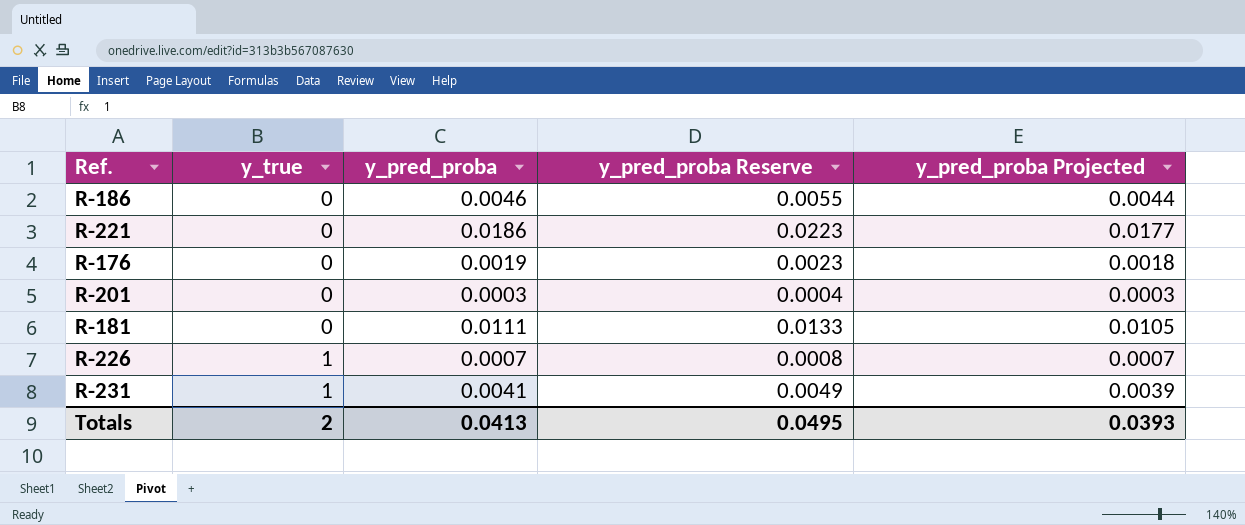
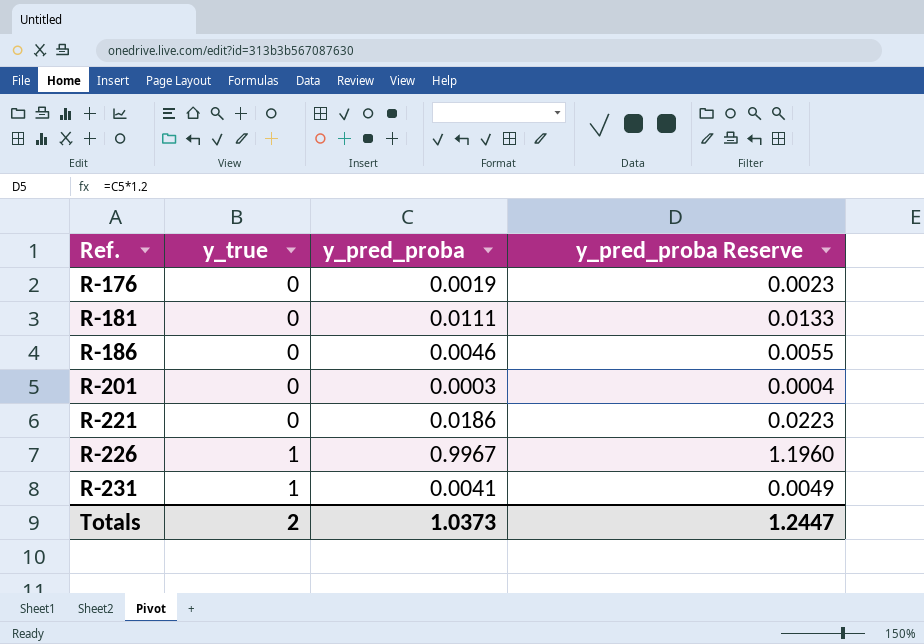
row order: y_true ascending -> Ref. ascending
column y_pred_proba Projected | formula: [y_pred_proba] * 0.95 -> none
R-226 | y_pred_proba: 0.0007 -> 0.9967
R-226 | y_pred_proba Reserve: 0.0008 -> 1.1960
Totals | y_pred_proba: 0.0413 -> 1.0373
Totals | y_pred_proba Reserve: 0.0495 -> 1.2447

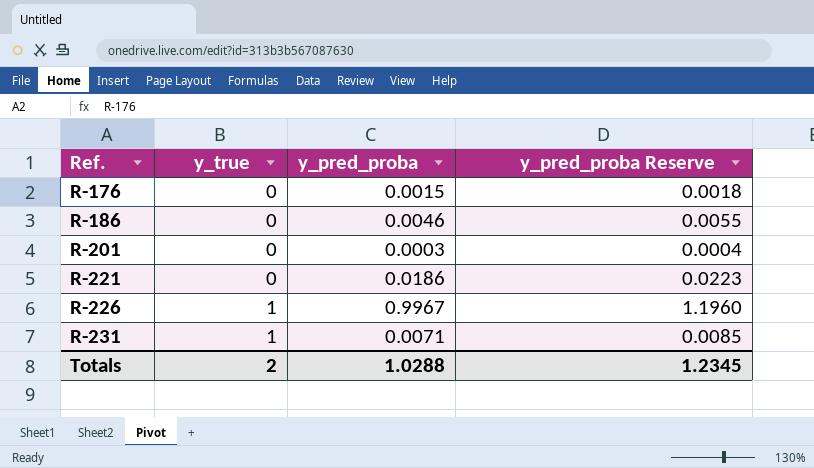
row R-181: 0 | 0.0111 | 0.0133 -> none
R-176 | y_pred_proba: 0.0019 -> 0.0015
R-176 | y_pred_proba Reserve: 0.0023 -> 0.0018
R-231 | y_pred_proba: 0.0041 -> 0.0071
R-231 | y_pred_proba Reserve: 0.0049 -> 0.0085
Totals | y_pred_proba: 1.0373 -> 1.0288
Totals | y_pred_proba Reserve: 1.2447 -> 1.2345

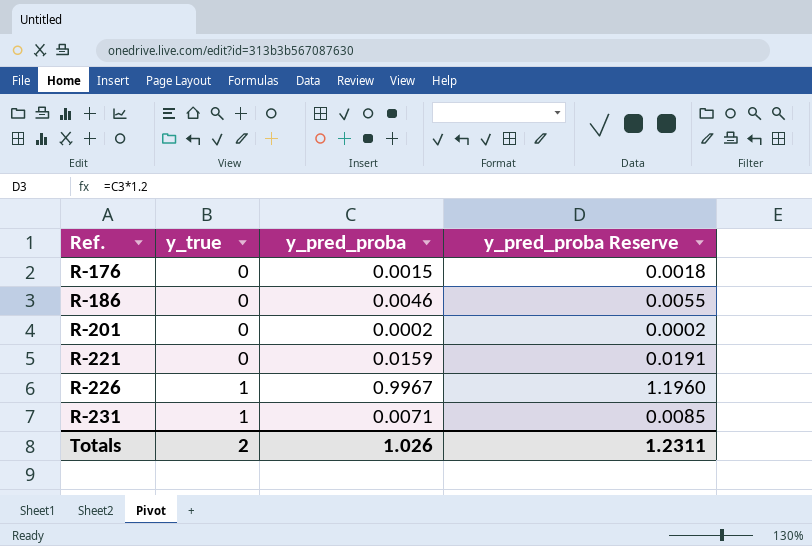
R-201 | y_pred_proba: 0.0003 -> 0.0002
R-201 | y_pred_proba Reserve: 0.0004 -> 0.0002
R-221 | y_pred_proba: 0.0186 -> 0.0159
R-221 | y_pred_proba Reserve: 0.0223 -> 0.0191
Totals | y_pred_proba: 1.0288 -> 1.026
Totals | y_pred_proba Reserve: 1.2345 -> 1.2311

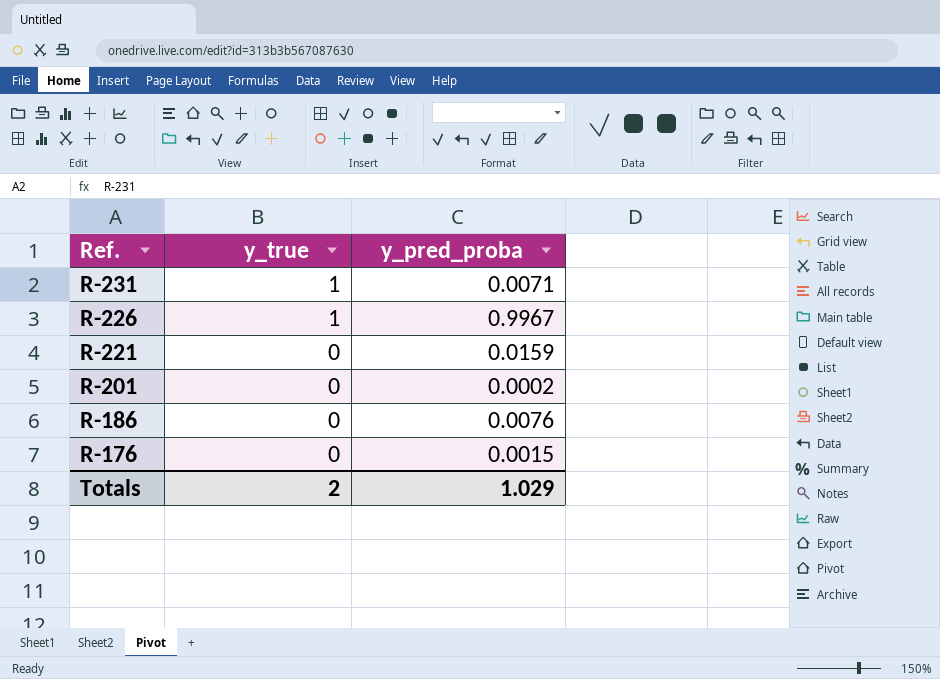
row order: Ref. ascending -> Ref. descending
column y_pred_proba Reserve | formula: [y_pred_proba] * 1.2 -> none
R-186 | y_pred_proba: 0.0046 -> 0.0076
Totals | y_pred_proba: 1.026 -> 1.029

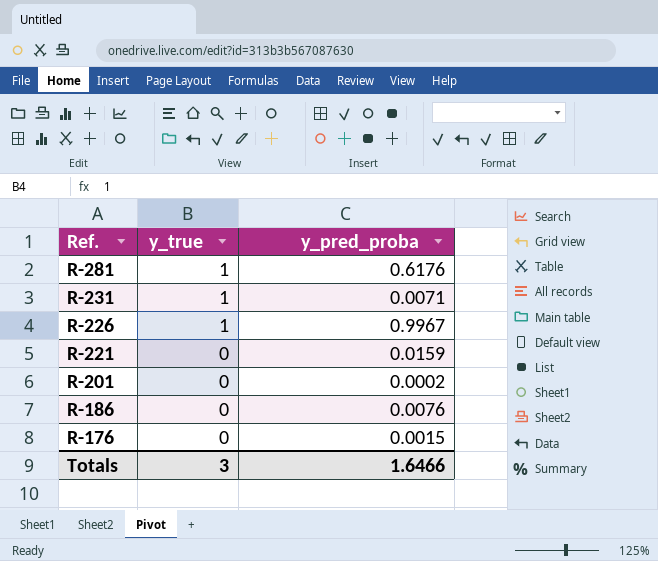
row R-281: none -> 1 | 0.6176
Totals | y_true: 2 -> 3
Totals | y_pred_proba: 1.029 -> 1.6466

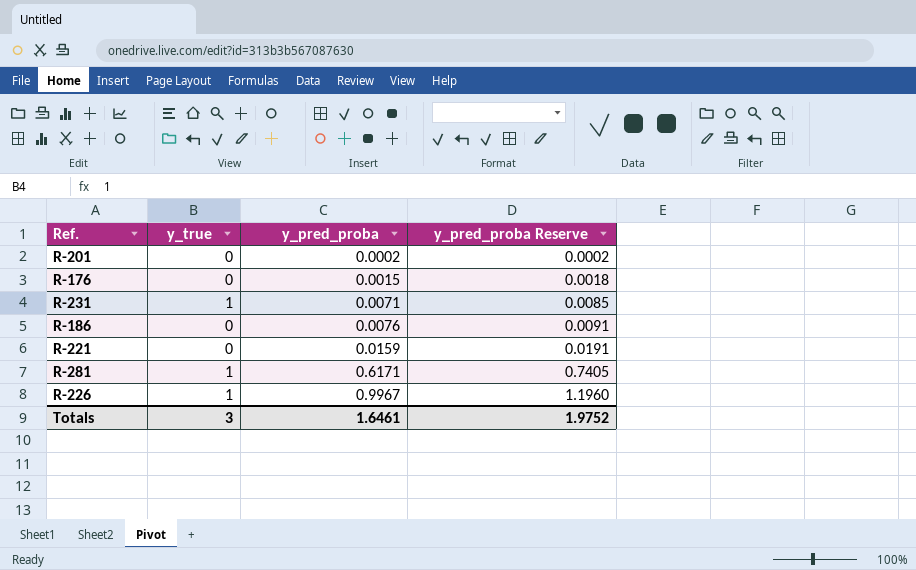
row order: Ref. descending -> y_pred_proba ascending
column y_pred_proba Reserve | formula: none -> [y_pred_proba] * 1.2
R-281 | y_pred_proba: 0.6176 -> 0.6171
Totals | y_pred_proba: 1.6466 -> 1.6461

